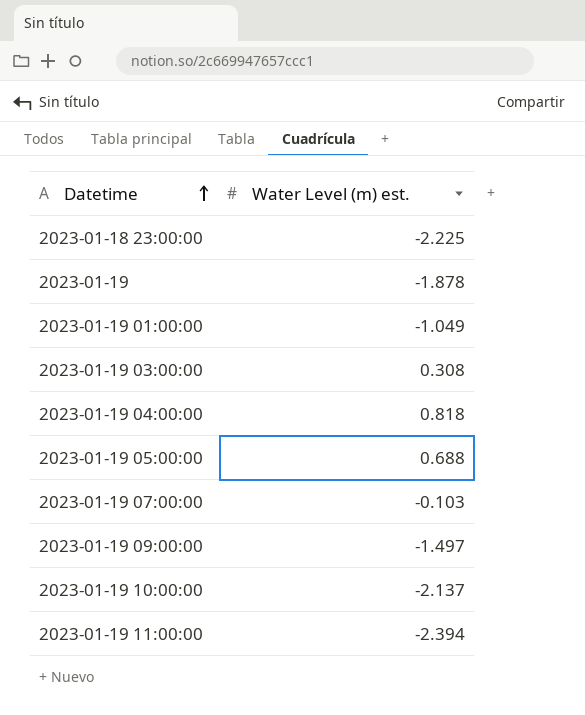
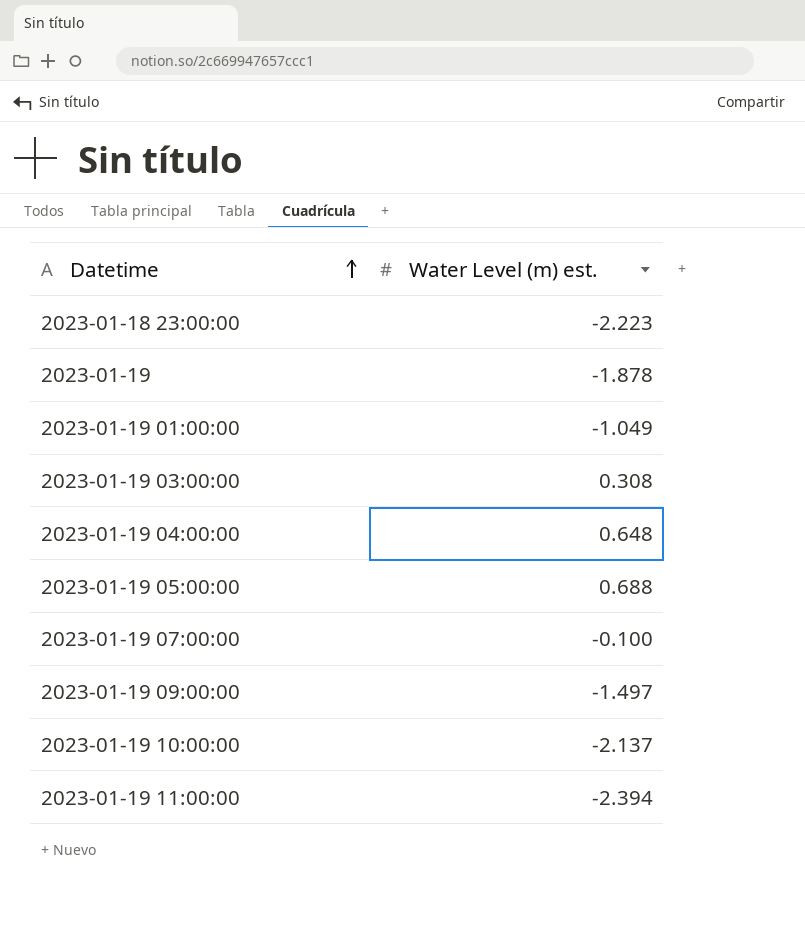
2023-01-18 23:00:00 | Water Level (m) est.: -2.225 -> -2.223
2023-01-19 04:00:00 | Water Level (m) est.: 0.818 -> 0.648
2023-01-19 07:00:00 | Water Level (m) est.: -0.103 -> -0.100

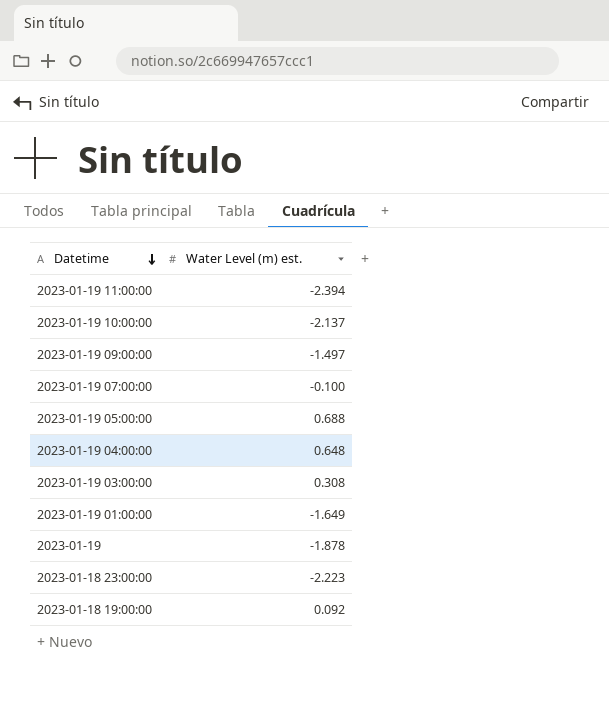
row order: Datetime ascending -> Datetime descending
2023-01-19 01:00:00 | Water Level (m) est.: -1.049 -> -1.649
row 2023-01-18 19:00:00: none -> 0.092

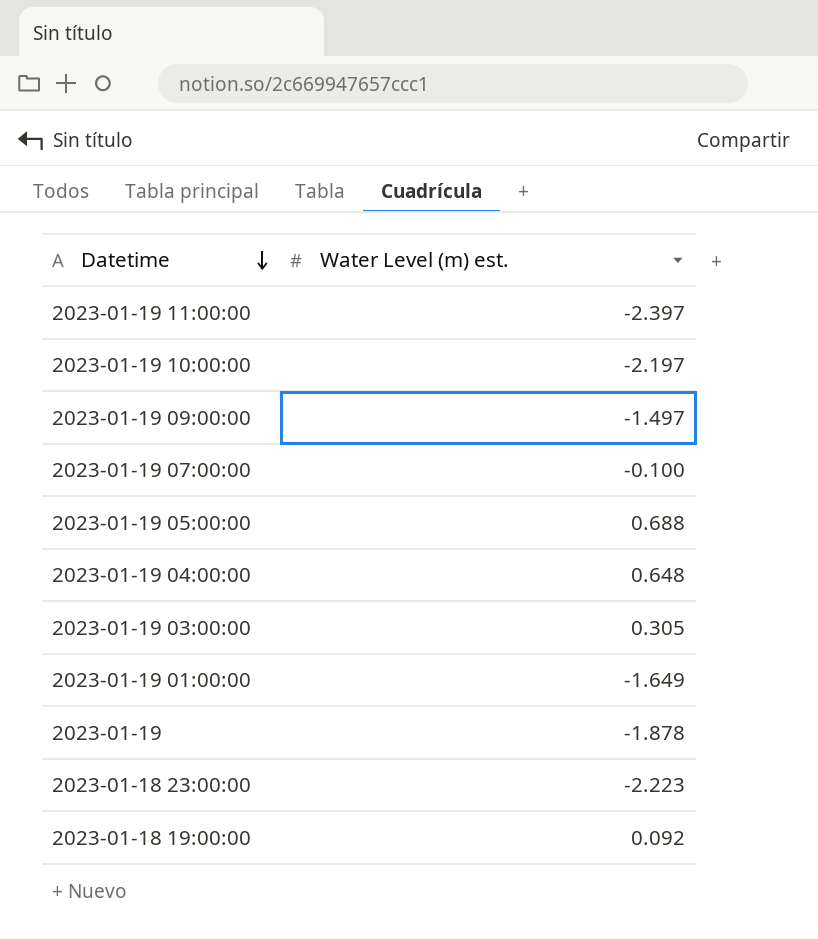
2023-01-19 11:00:00 | Water Level (m) est.: -2.394 -> -2.397
2023-01-19 10:00:00 | Water Level (m) est.: -2.137 -> -2.197
2023-01-19 03:00:00 | Water Level (m) est.: 0.308 -> 0.305

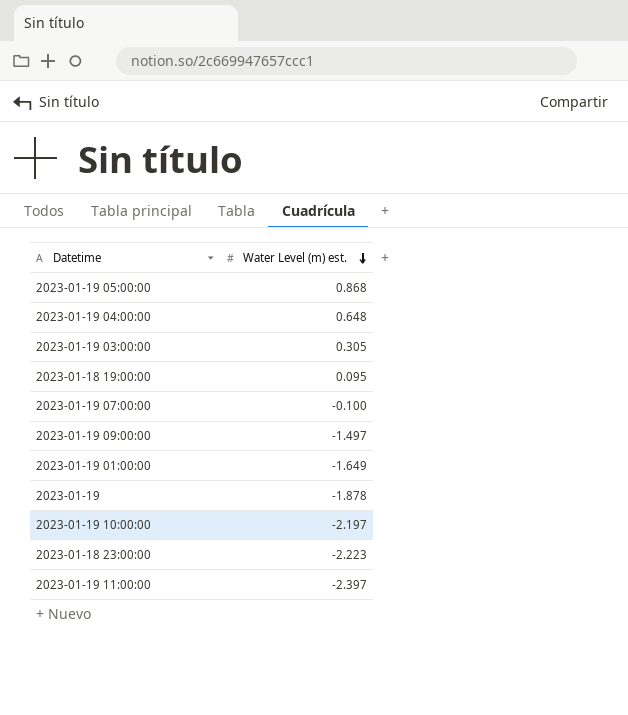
row order: Datetime descending -> Water Level (m) est. descending
2023-01-19 05:00:00 | Water Level (m) est.: 0.688 -> 0.868
2023-01-18 19:00:00 | Water Level (m) est.: 0.092 -> 0.095

